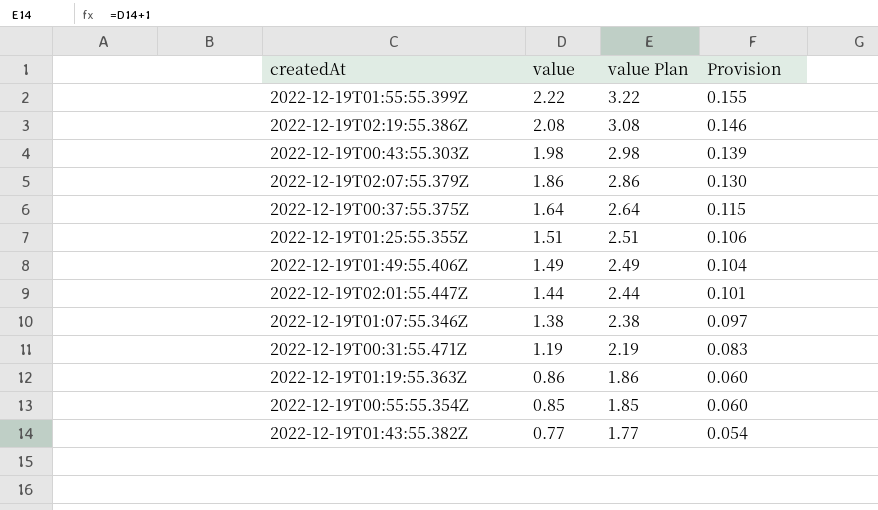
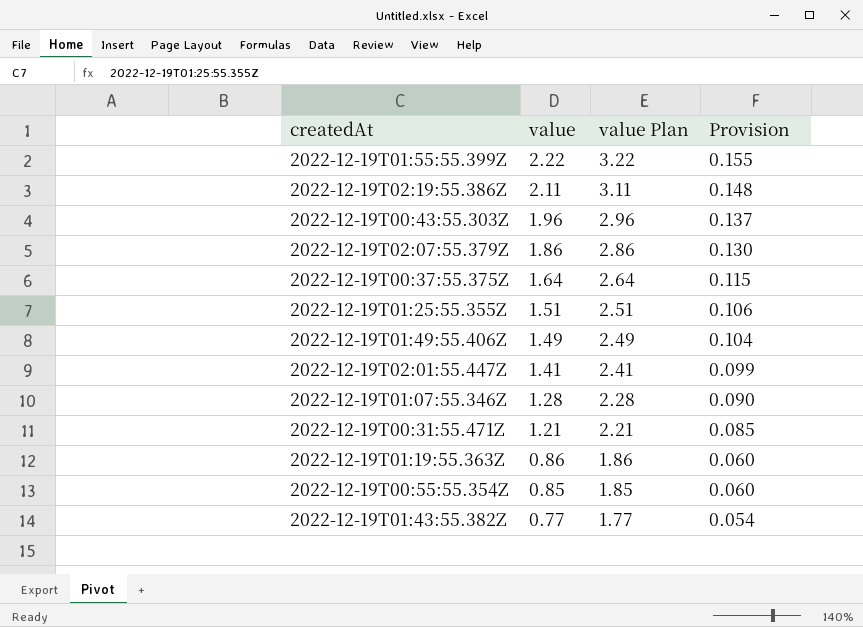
2022-12-19T02:19:55.386Z | value: 2.08 -> 2.11
2022-12-19T02:19:55.386Z | value Plan: 3.08 -> 3.11
2022-12-19T02:19:55.386Z | Provision: 0.146 -> 0.148
2022-12-19T00:43:55.303Z | value: 1.98 -> 1.96
2022-12-19T00:43:55.303Z | value Plan: 2.98 -> 2.96
2022-12-19T00:43:55.303Z | Provision: 0.139 -> 0.137
2022-12-19T02:01:55.447Z | value: 1.44 -> 1.41
2022-12-19T02:01:55.447Z | value Plan: 2.44 -> 2.41
2022-12-19T02:01:55.447Z | Provision: 0.101 -> 0.099
2022-12-19T01:07:55.346Z | value: 1.38 -> 1.28
2022-12-19T01:07:55.346Z | value Plan: 2.38 -> 2.28
2022-12-19T01:07:55.346Z | Provision: 0.097 -> 0.090
2022-12-19T00:31:55.471Z | value: 1.19 -> 1.21
2022-12-19T00:31:55.471Z | value Plan: 2.19 -> 2.21
2022-12-19T00:31:55.471Z | Provision: 0.083 -> 0.085

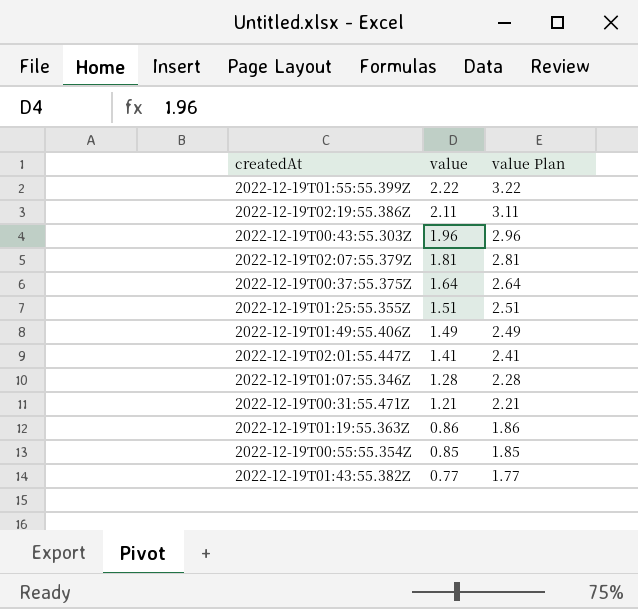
column Provision | formula: [value] * 0.07 -> none
2022-12-19T02:07:55.379Z | value: 1.86 -> 1.81
2022-12-19T02:07:55.379Z | value Plan: 2.86 -> 2.81

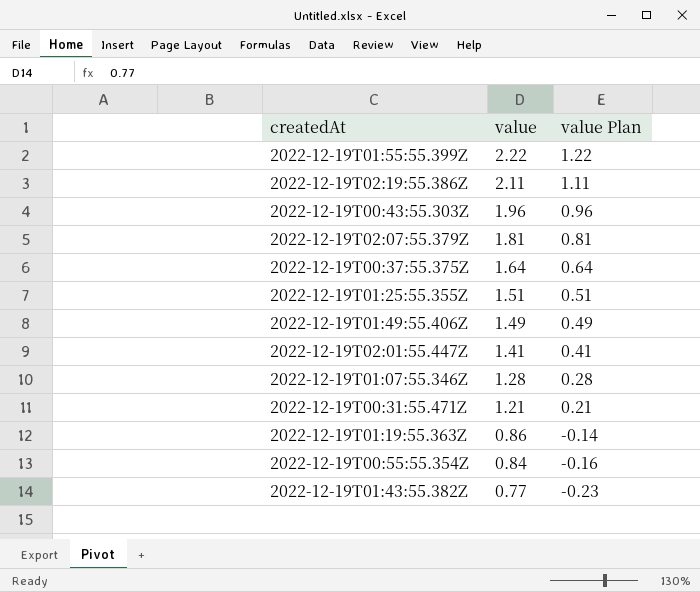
column value Plan | formula: [value] + 1 -> [value] - 1
2022-12-19T00:55:55.354Z | value: 0.85 -> 0.84

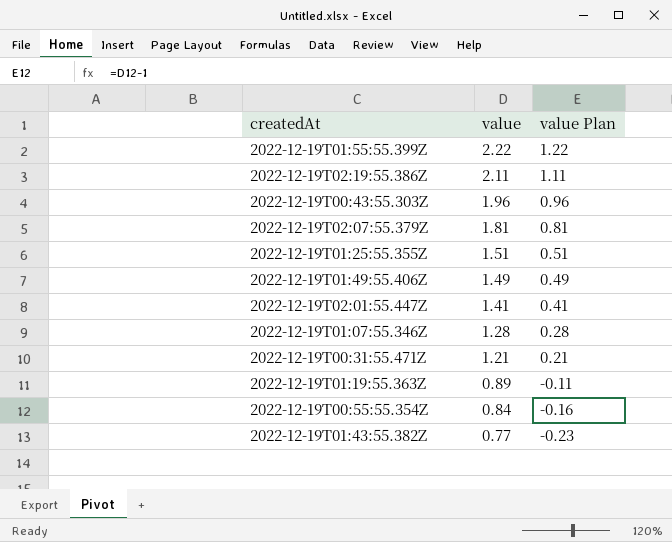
row 2022-12-19T00:37:55.375Z: 1.64 | 0.64 -> none
2022-12-19T01:19:55.363Z | value: 0.86 -> 0.89
2022-12-19T01:19:55.363Z | value Plan: -0.14 -> -0.11

